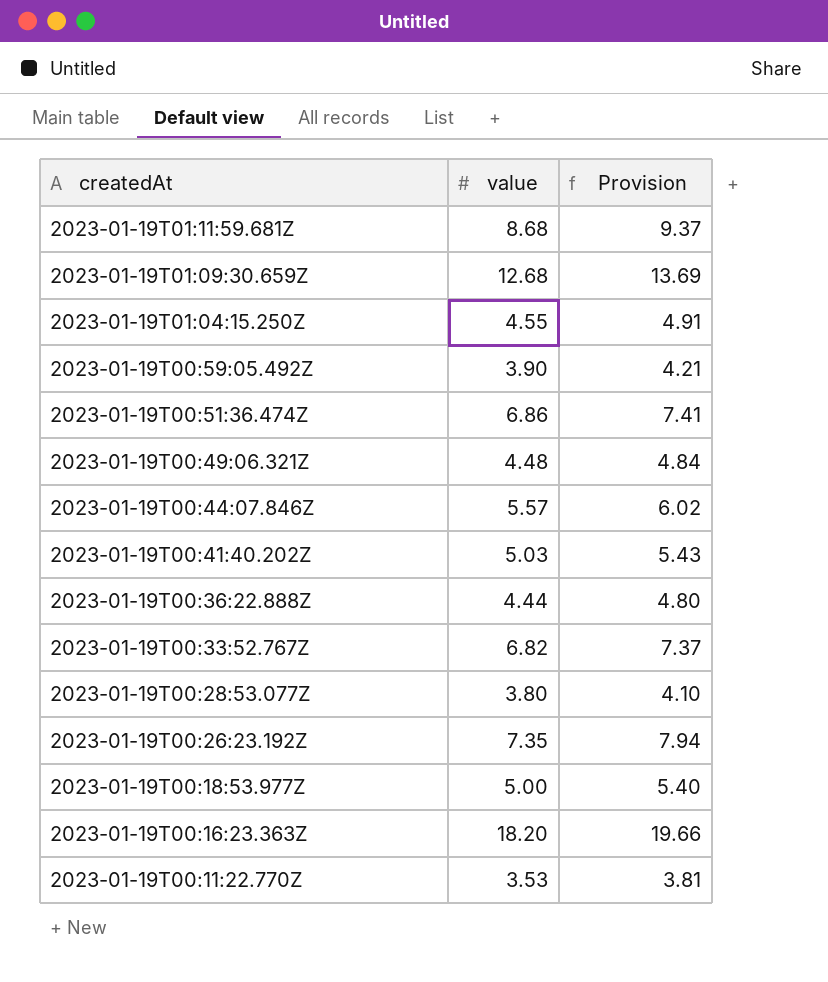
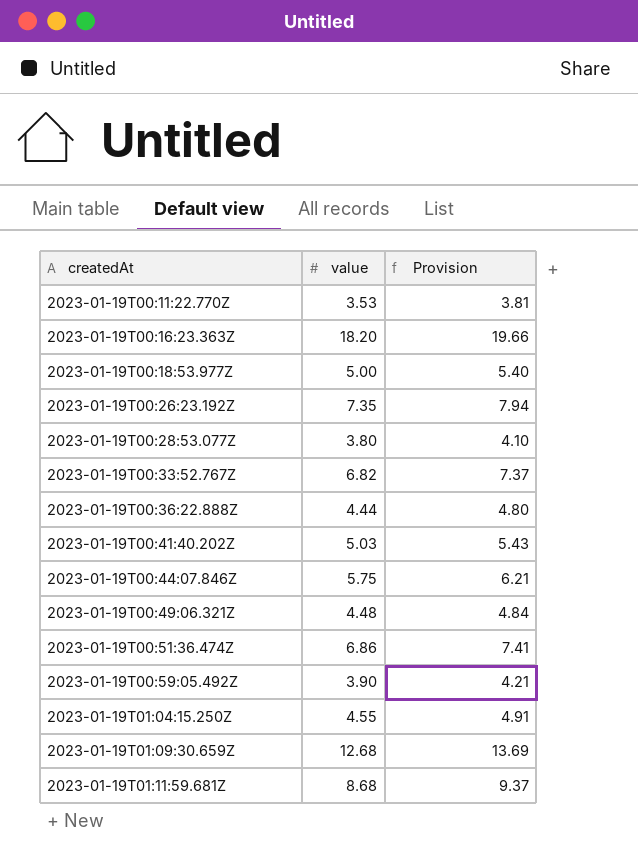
row order: createdAt descending -> createdAt ascending
2023-01-19T00:44:07.846Z | value: 5.57 -> 5.75
2023-01-19T00:44:07.846Z | Provision: 6.02 -> 6.21

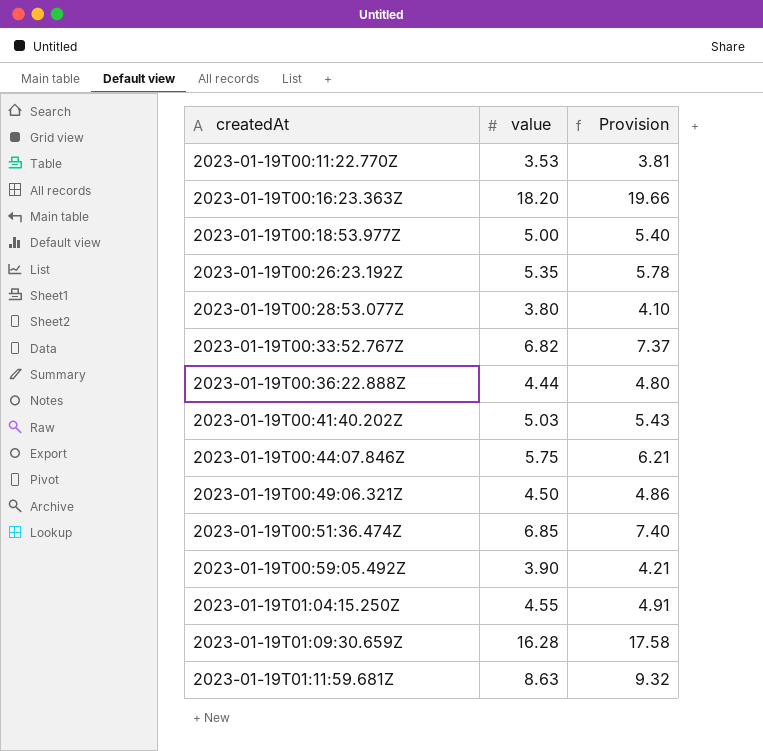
2023-01-19T00:26:23.192Z | value: 7.35 -> 5.35
2023-01-19T00:26:23.192Z | Provision: 7.94 -> 5.78
2023-01-19T00:49:06.321Z | value: 4.48 -> 4.50
2023-01-19T00:49:06.321Z | Provision: 4.84 -> 4.86
2023-01-19T00:51:36.474Z | value: 6.86 -> 6.85
2023-01-19T00:51:36.474Z | Provision: 7.41 -> 7.40
2023-01-19T01:09:30.659Z | value: 12.68 -> 16.28
2023-01-19T01:09:30.659Z | Provision: 13.69 -> 17.58
2023-01-19T01:11:59.681Z | value: 8.68 -> 8.63
2023-01-19T01:11:59.681Z | Provision: 9.37 -> 9.32

